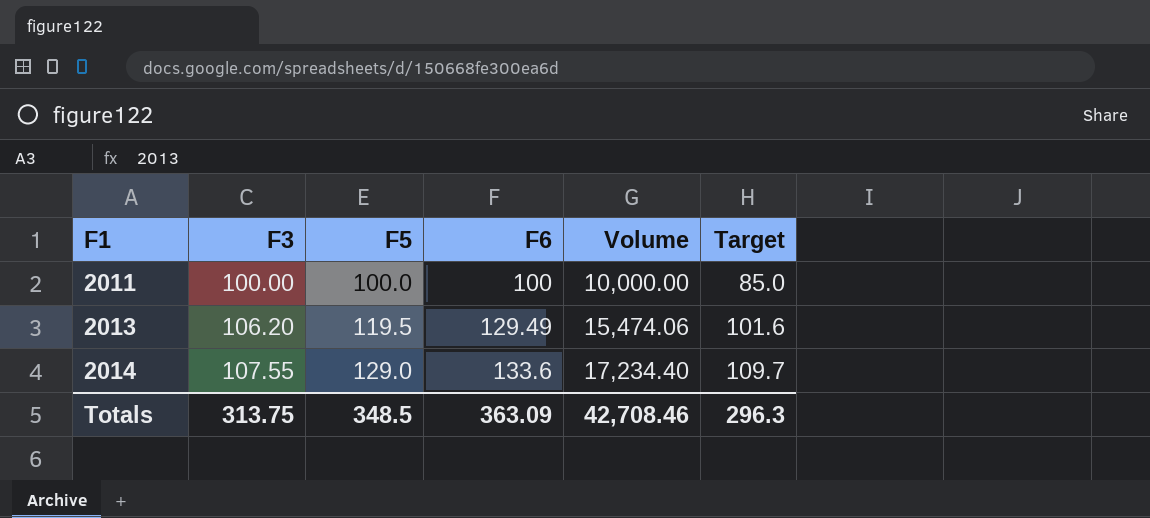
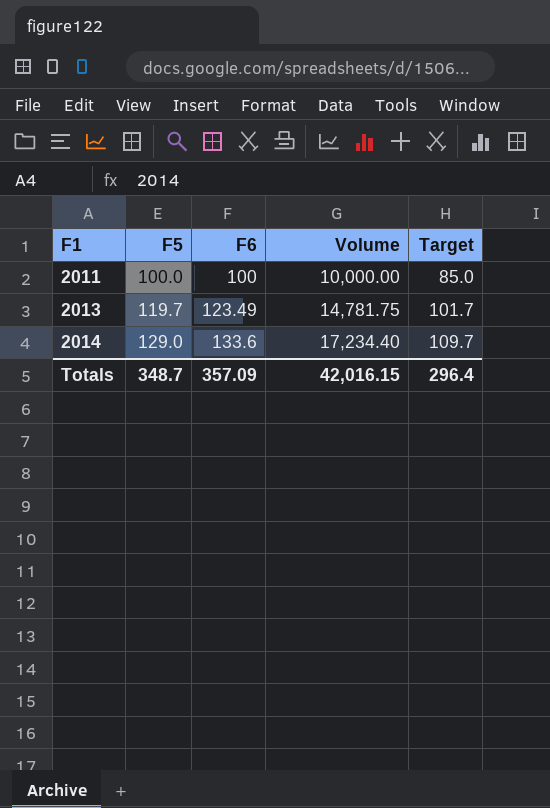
column F3 | position: 2 -> none
2013 | F5: 119.5 -> 119.7
2013 | F6: 129.49 -> 123.49
2013 | Volume: 15,474.06 -> 14,781.75
2013 | Target: 101.6 -> 101.7
Totals | F5: 348.5 -> 348.7
Totals | F6: 363.09 -> 357.09
Totals | Volume: 42,708.46 -> 42,016.15
Totals | Target: 296.3 -> 296.4

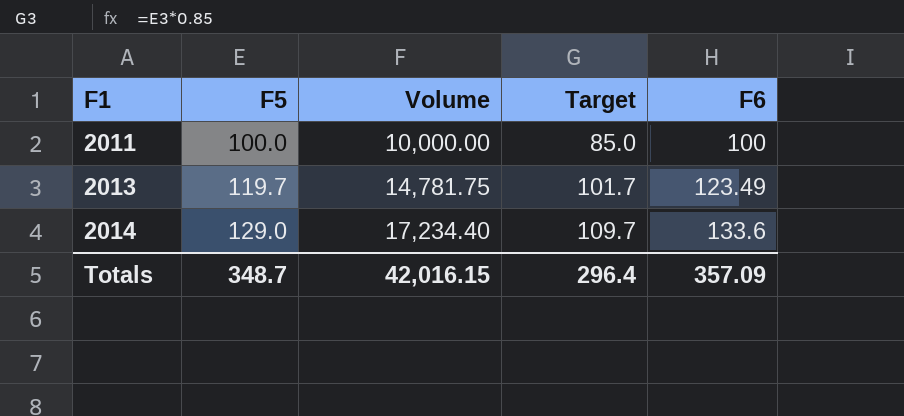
column F6 | position: 3 -> 5

